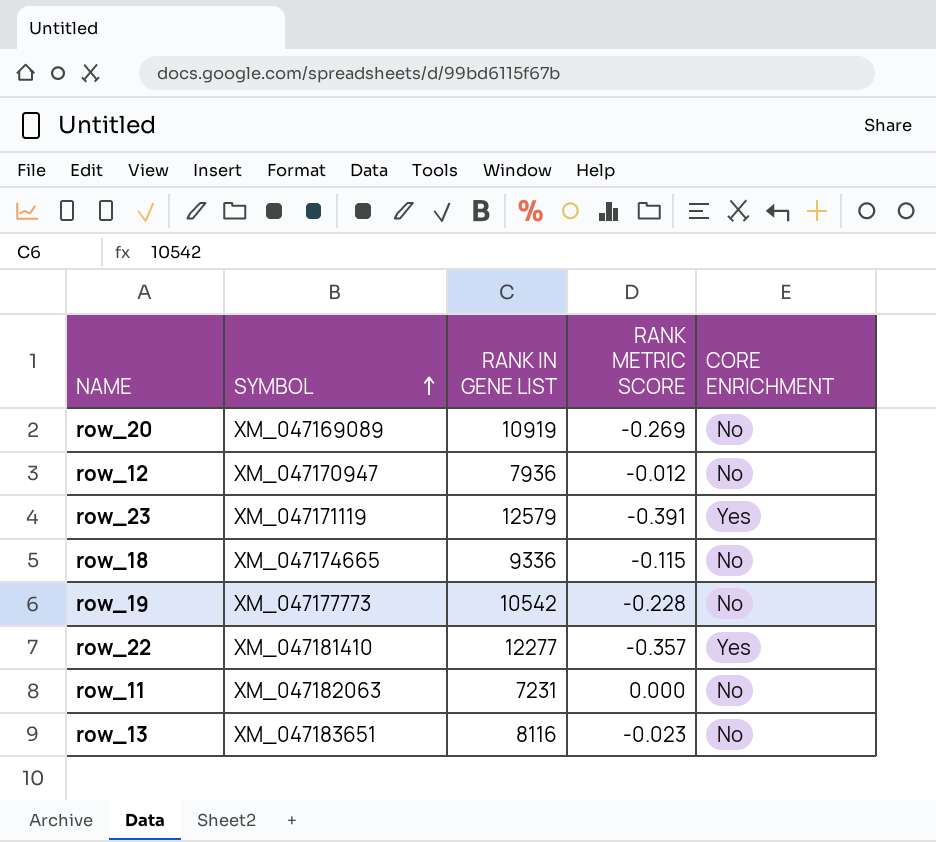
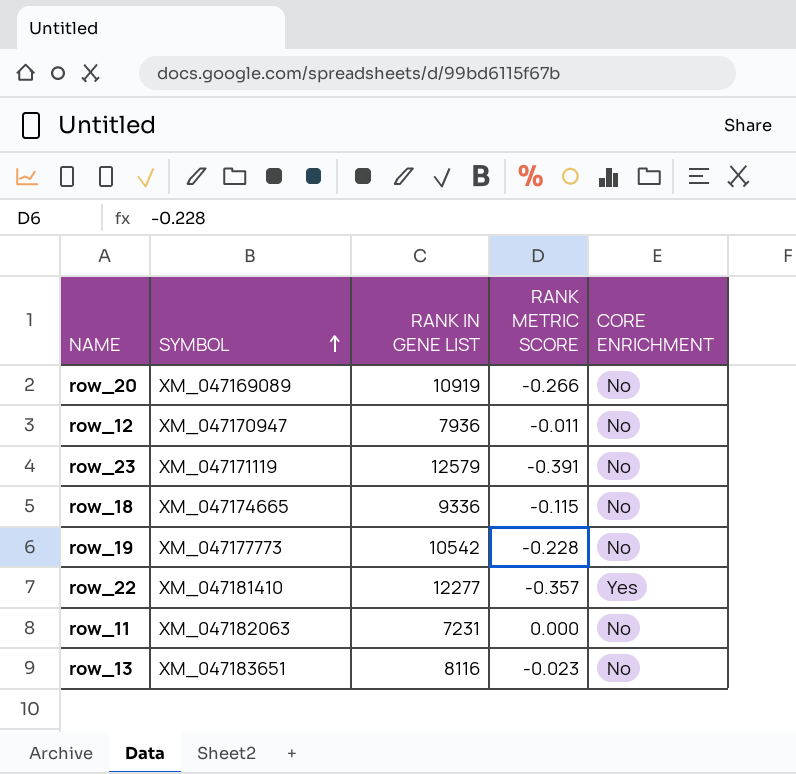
row_20 | RANK METRIC SCORE: -0.269 -> -0.266
row_12 | RANK METRIC SCORE: -0.012 -> -0.011
row_23 | CORE ENRICHMENT: Yes -> No

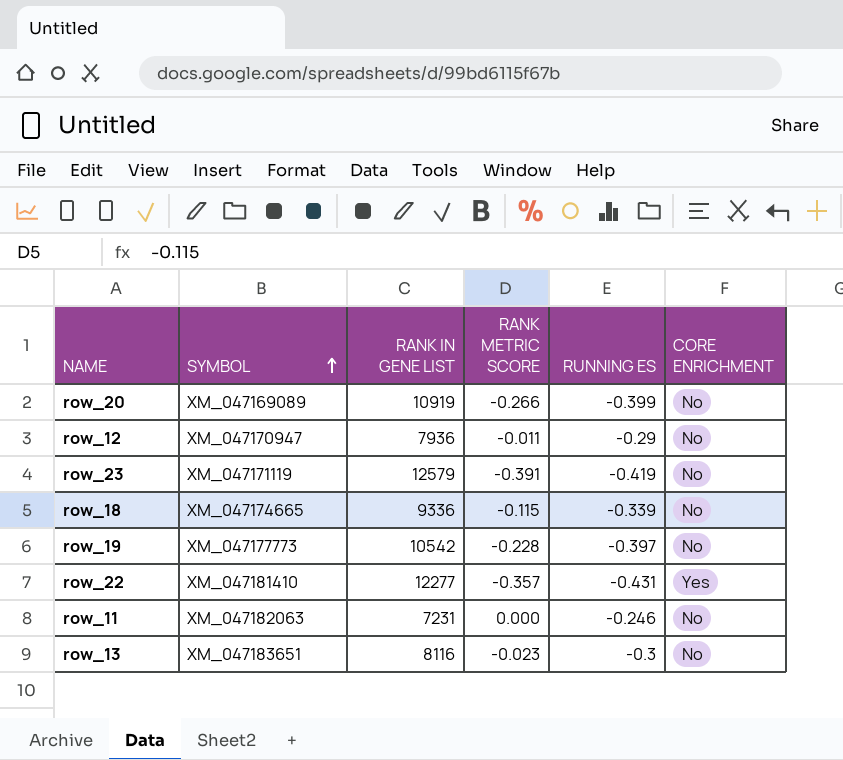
column RUNNING ES | position: none -> 5

